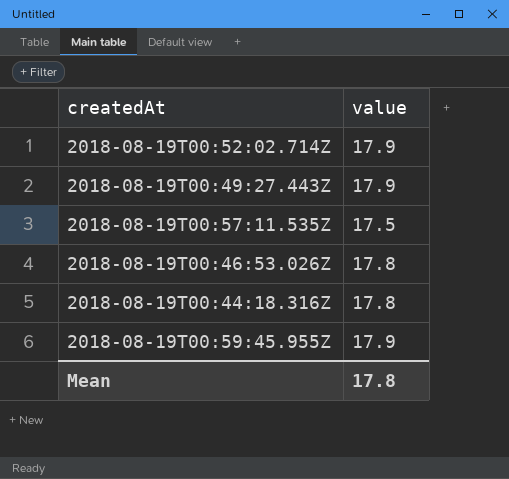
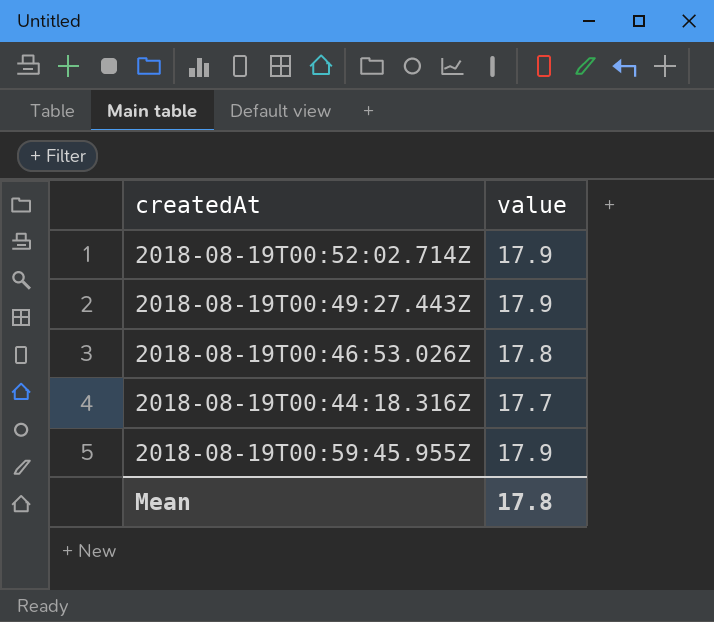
row 2018-08-19T00:57:11.535Z: 17.5 -> none
2018-08-19T00:44:18.316Z | value: 17.8 -> 17.7

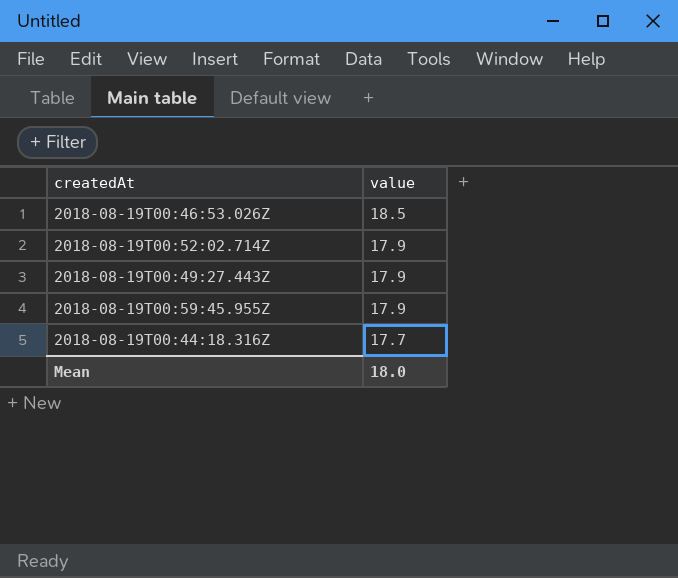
row order: none -> value descending
2018-08-19T00:46:53.026Z | value: 17.8 -> 18.5
Mean | value: 17.8 -> 18.0

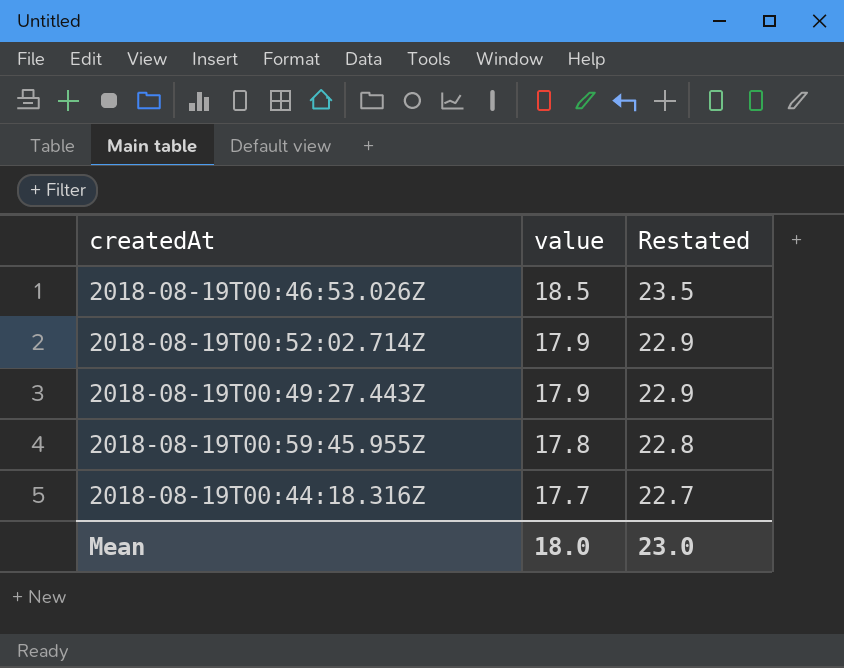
column Restated | formula: none -> [value] + 5
2018-08-19T00:59:45.955Z | value: 17.9 -> 17.8

